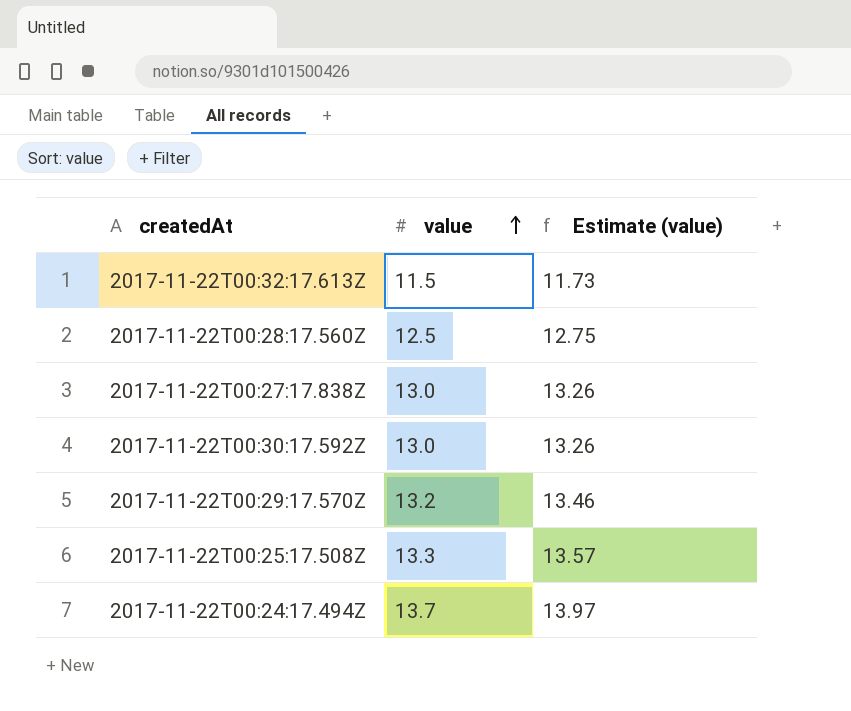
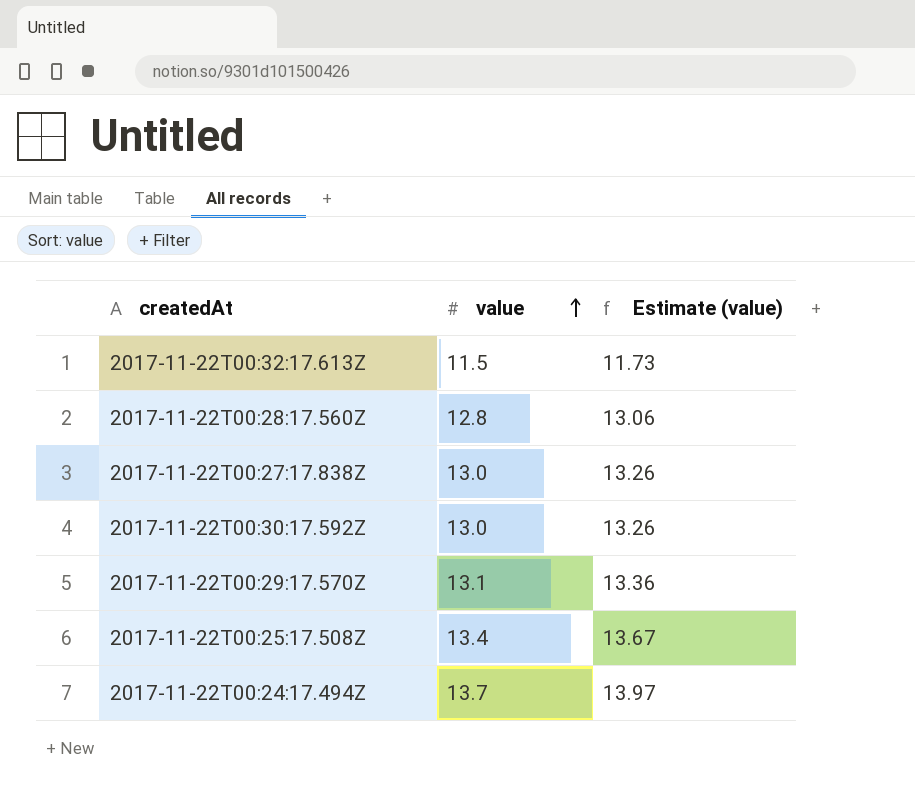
2017-11-22T00:28:17.560Z | value: 12.5 -> 12.8
2017-11-22T00:28:17.560Z | Estimate (value): 12.75 -> 13.06
2017-11-22T00:29:17.570Z | value: 13.2 -> 13.1
2017-11-22T00:29:17.570Z | Estimate (value): 13.46 -> 13.36
2017-11-22T00:25:17.508Z | value: 13.3 -> 13.4
2017-11-22T00:25:17.508Z | Estimate (value): 13.57 -> 13.67

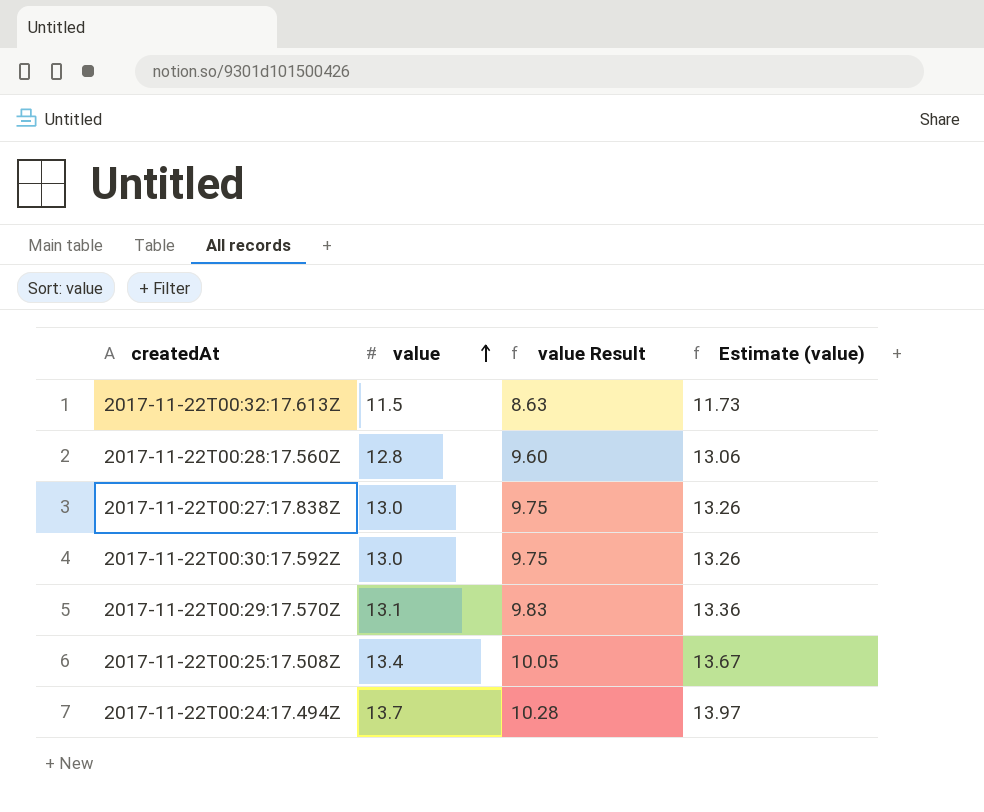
column value Result | formula: none -> [value] * 0.75

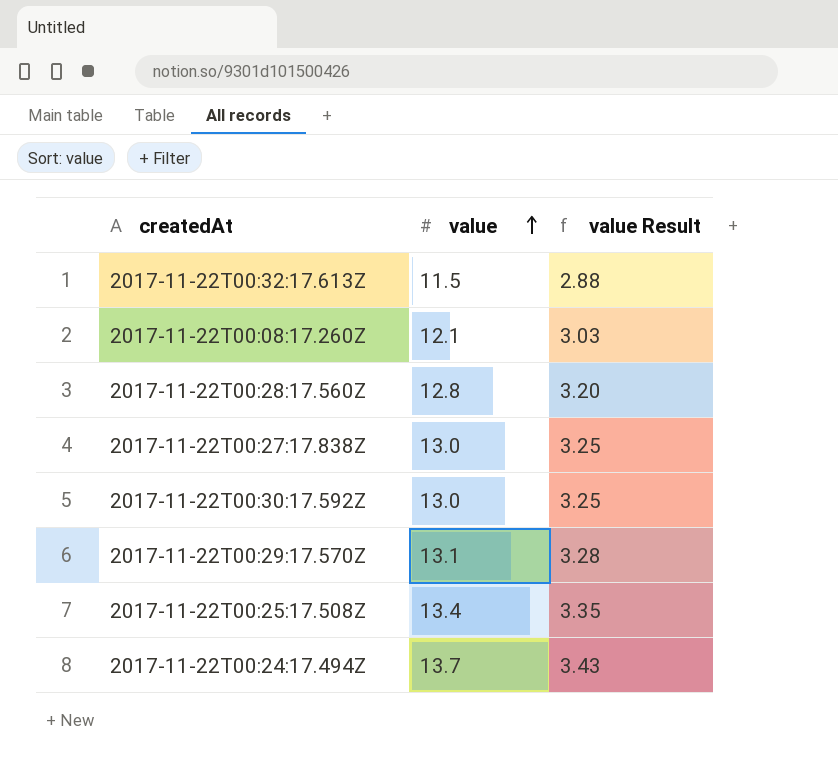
column Estimate (value) | formula: [value] * 1.02 -> none
column value Result | formula: [value] * 0.75 -> [value] * 0.25
row 2017-11-22T00:08:17.260Z: none -> 12.1 | 3.03

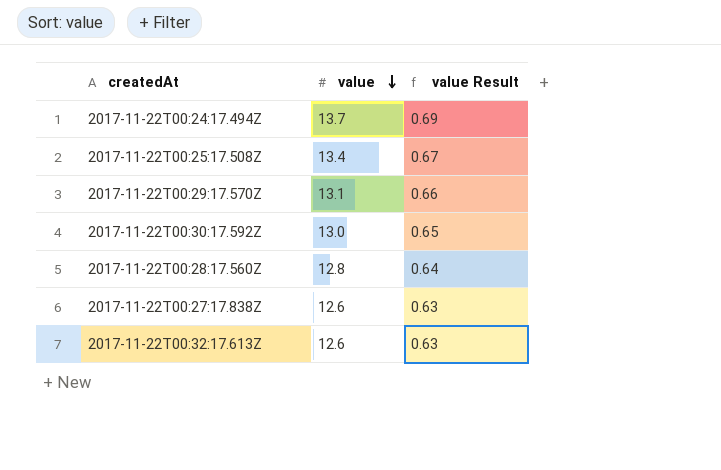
row order: value ascending -> value descending
column value Result | formula: [value] * 0.25 -> [value] * 0.05
row 2017-11-22T00:08:17.260Z: 12.1 | 3.03 -> none
2017-11-22T00:27:17.838Z | value: 13.0 -> 12.6
2017-11-22T00:32:17.613Z | value: 11.5 -> 12.6

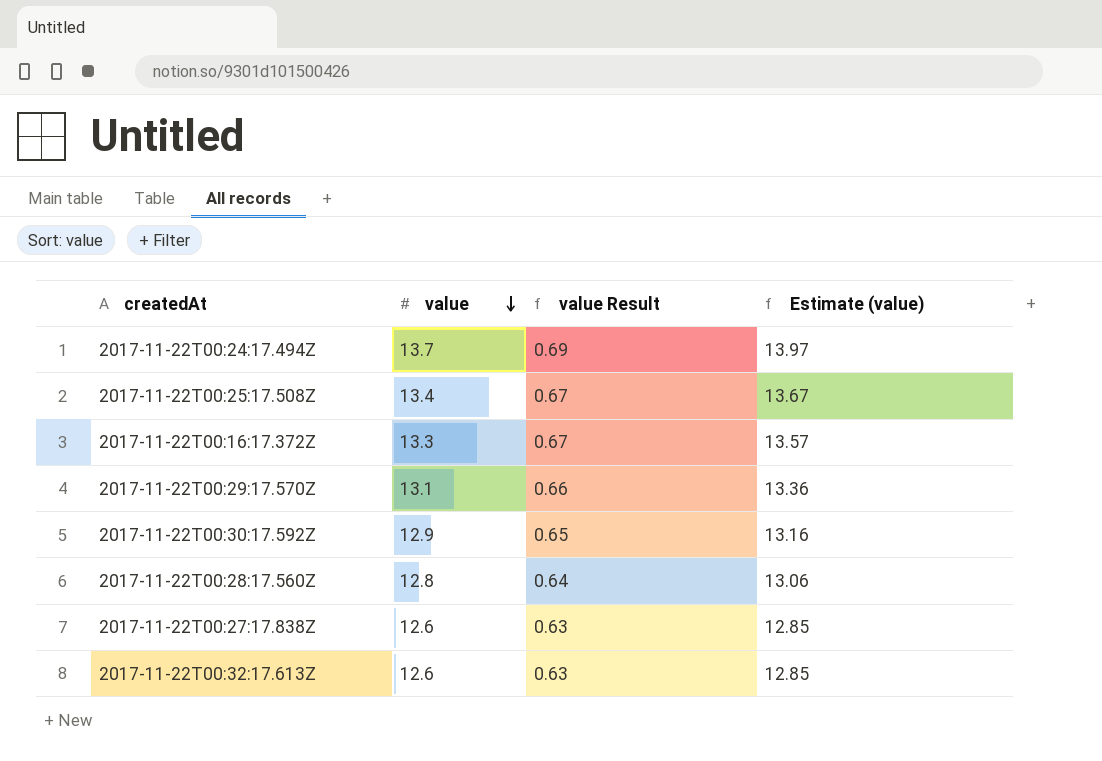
column Estimate (value) | formula: none -> [value] * 1.02
row 2017-11-22T00:16:17.372Z: none -> 13.3 | 0.67 | 13.57
2017-11-22T00:30:17.592Z | value: 13.0 -> 12.9

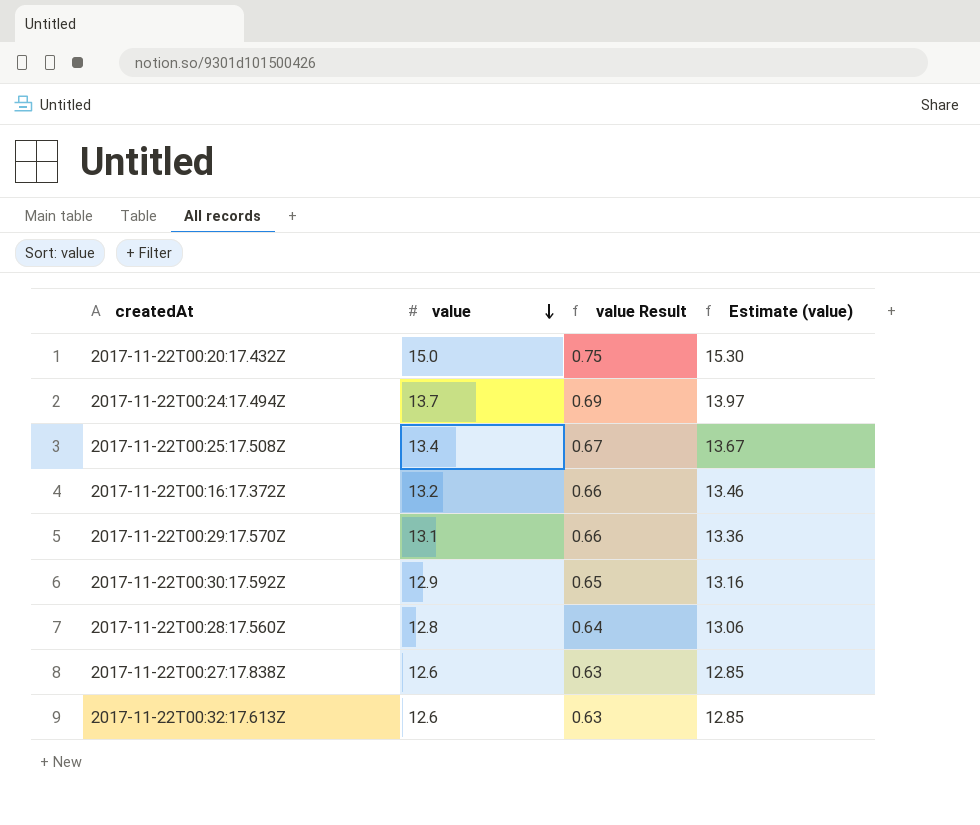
row 2017-11-22T00:20:17.432Z: none -> 15.0 | 0.75 | 15.30
2017-11-22T00:16:17.372Z | value: 13.3 -> 13.2
2017-11-22T00:16:17.372Z | value Result: 0.67 -> 0.66
2017-11-22T00:16:17.372Z | Estimate (value): 13.57 -> 13.46

